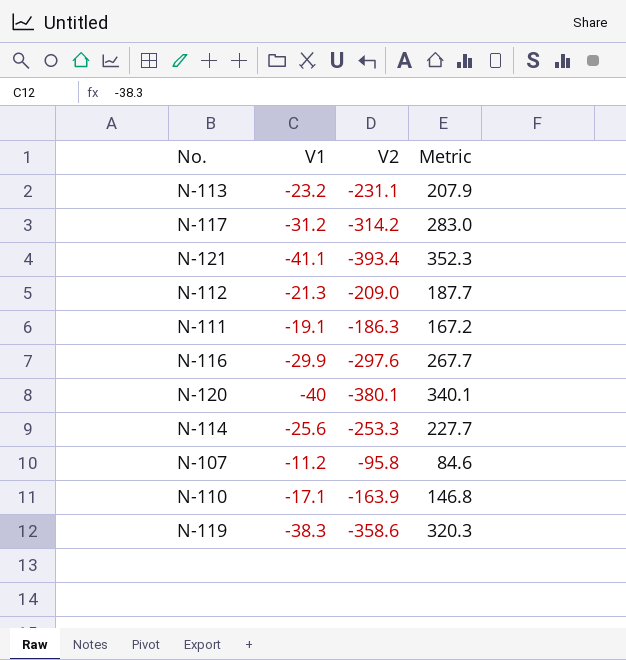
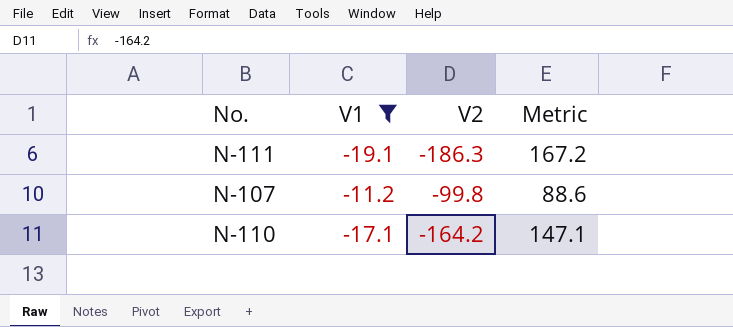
filter: none -> V1 >= -19.1
N-107 | V2: -95.8 -> -99.8
N-107 | Metric: 84.6 -> 88.6
N-110 | V2: -163.9 -> -164.2
N-110 | Metric: 146.8 -> 147.1

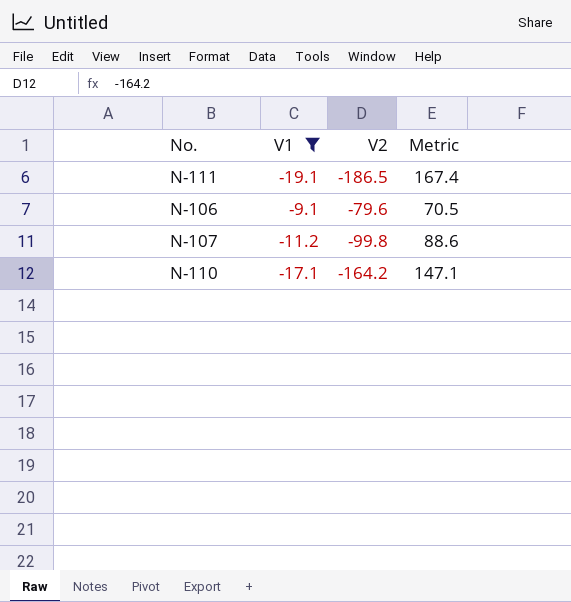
N-111 | V2: -186.3 -> -186.5
N-111 | Metric: 167.2 -> 167.4
row N-106: none -> -9.1 | -79.6 | 70.5

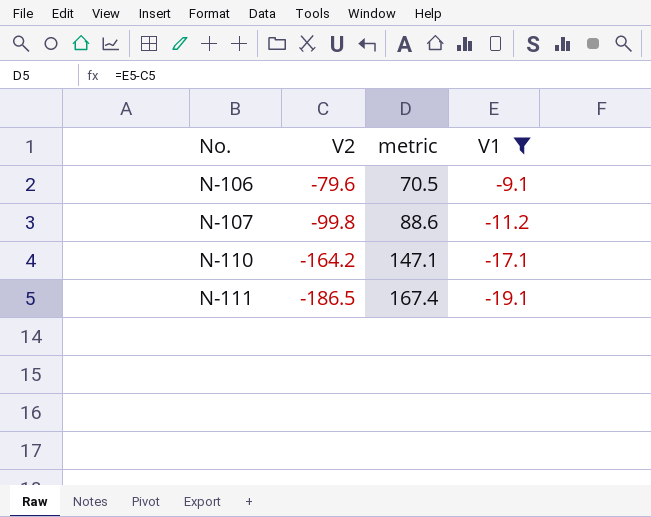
row order: none -> No. ascending
column name: Metric -> metric
column V1 | position: 2 -> 4

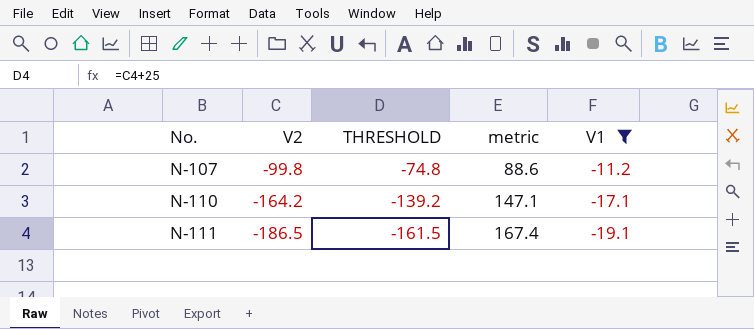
column THRESHOLD | formula: none -> [V2] + 25
row N-106: -79.6 | 70.5 | -9.1 -> none

